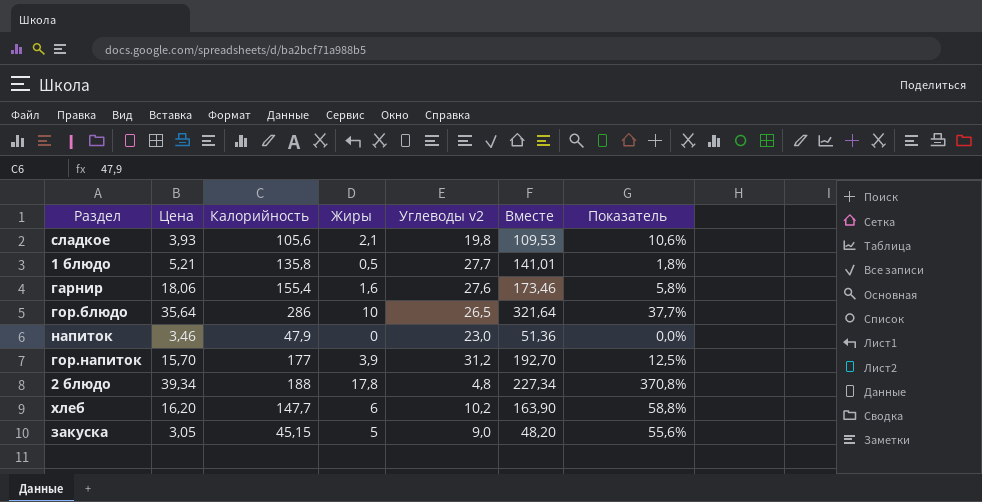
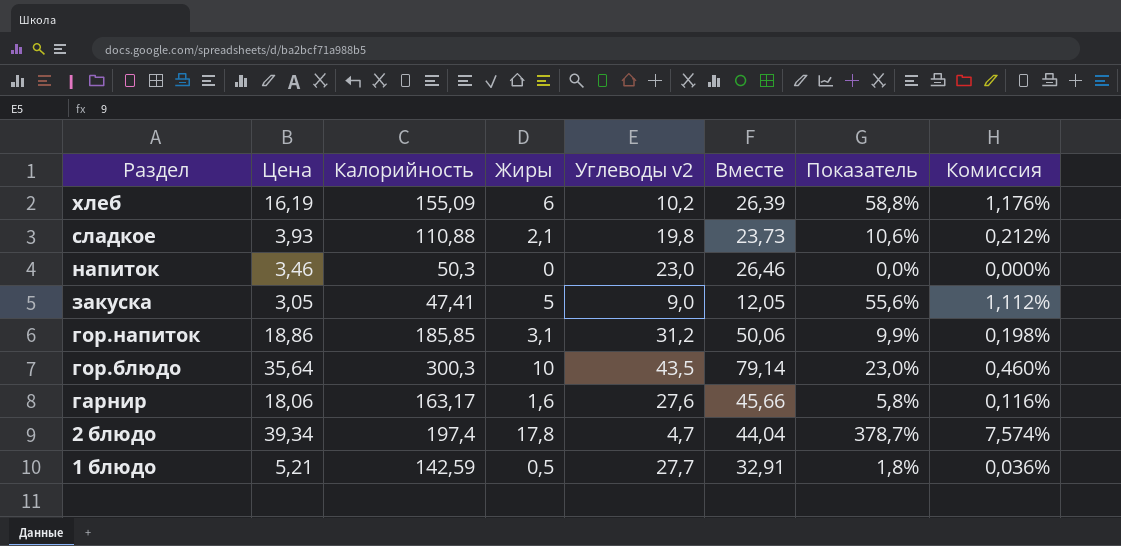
row order: none -> Раздел descending
column Вместе | formula: [Цена] + [Калорийность] -> [Цена] + [Углеводы v2]
column Комиссия | formula: none -> [Показатель] * 0,02
хлеб | Цена: 16,20 -> 16,19
хлеб | Калорийность: 147,7 -> 155,09
сладкое | Калорийность: 105,6 -> 110,88
напиток | Калорийность: 47,9 -> 50,3
закуска | Калорийность: 45,15 -> 47,41
гор.напиток | Цена: 15,70 -> 18,86
гор.напиток | Калорийность: 177 -> 185,85
гор.напиток | Жиры: 3,9 -> 3,1
гор.напиток | Показатель: 12,5% -> 9,9%
гор.блюдо | Калорийность: 286 -> 300,3
гор.блюдо | Углеводы v2: 26,5 -> 43,5
гор.блюдо | Показатель: 37,7% -> 23,0%
гарнир | Калорийность: 155,4 -> 163,17
2 блюдо | Калорийность: 188 -> 197,4
2 блюдо | Углеводы v2: 4,8 -> 4,7
2 блюдо | Показатель: 370,8% -> 378,7%
1 блюдо | Калорийность: 135,8 -> 142,59

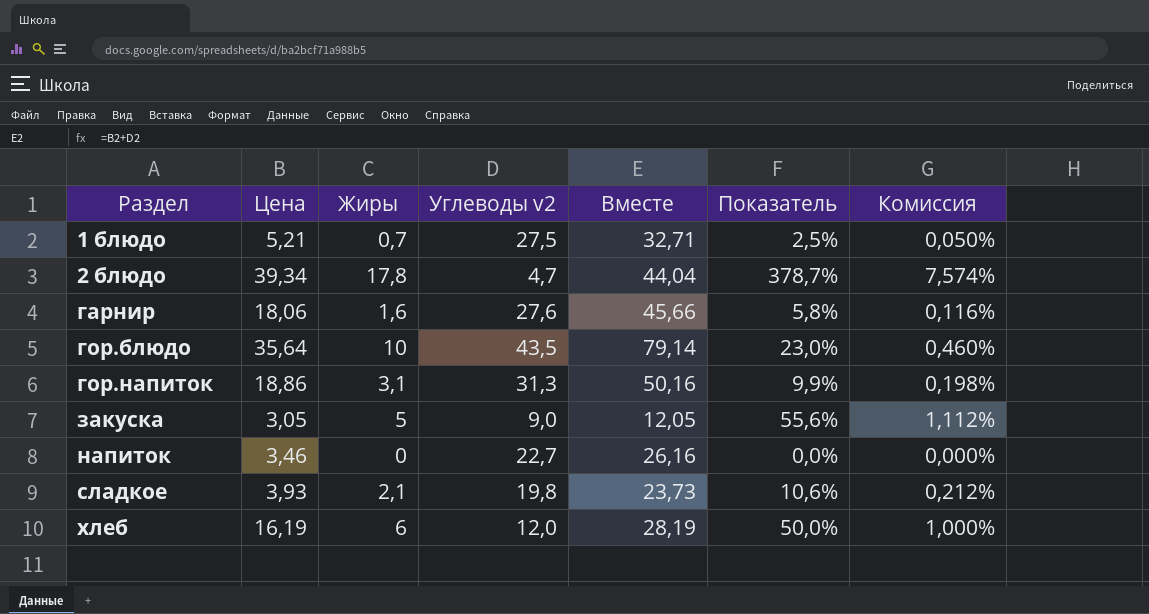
row order: Раздел descending -> Раздел ascending
column Калорийность | position: 3 -> none
1 блюдо | Жиры: 0,5 -> 0,7
1 блюдо | Углеводы v2: 27,7 -> 27,5
1 блюдо | Вместе: 32,91 -> 32,71
1 блюдо | Показатель: 1,8% -> 2,5%
1 блюдо | Комиссия: 0,036% -> 0,050%
гор.напиток | Углеводы v2: 31,2 -> 31,3
гор.напиток | Вместе: 50,06 -> 50,16
напиток | Углеводы v2: 23,0 -> 22,7
напиток | Вместе: 26,46 -> 26,16
хлеб | Углеводы v2: 10,2 -> 12,0
хлеб | Вместе: 26,39 -> 28,19
хлеб | Показатель: 58,8% -> 50,0%
хлеб | Комиссия: 1,176% -> 1,000%

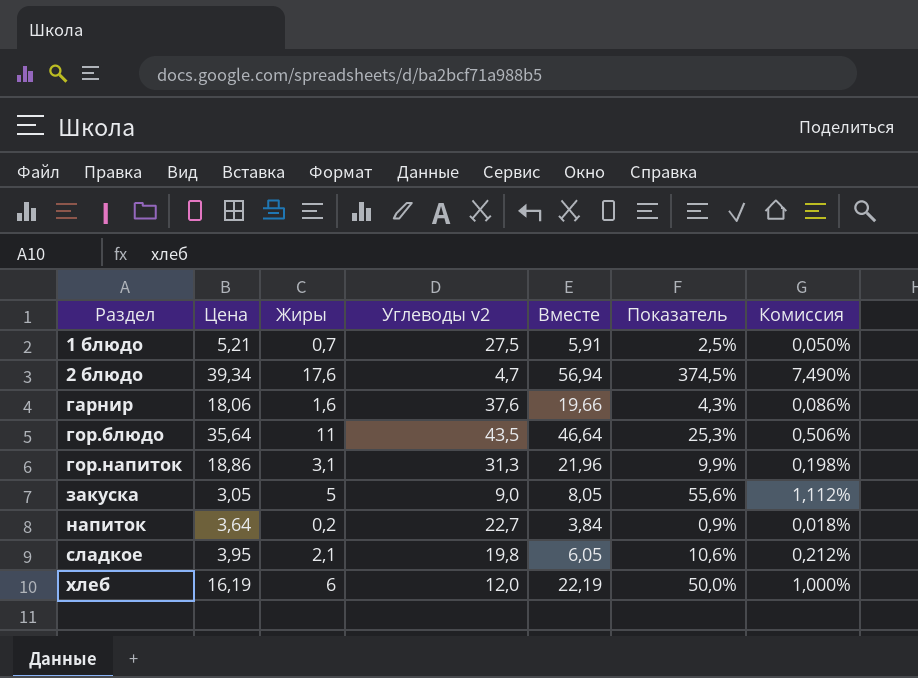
column Вместе | formula: [Цена] + [Углеводы v2] -> [Цена] + [Жиры]
2 блюдо | Жиры: 17,8 -> 17,6
2 блюдо | Показатель: 378,7% -> 374,5%
2 блюдо | Комиссия: 7,574% -> 7,490%
гарнир | Углеводы v2: 27,6 -> 37,6
гарнир | Показатель: 5,8% -> 4,3%
гарнир | Комиссия: 0,116% -> 0,086%
гор.блюдо | Жиры: 10 -> 11
гор.блюдо | Показатель: 23,0% -> 25,3%
гор.блюдо | Комиссия: 0,460% -> 0,506%
напиток | Цена: 3,46 -> 3,64
напиток | Жиры: 0 -> 0,2
напиток | Показатель: 0,0% -> 0,9%
напиток | Комиссия: 0,000% -> 0,018%
сладкое | Цена: 3,93 -> 3,95

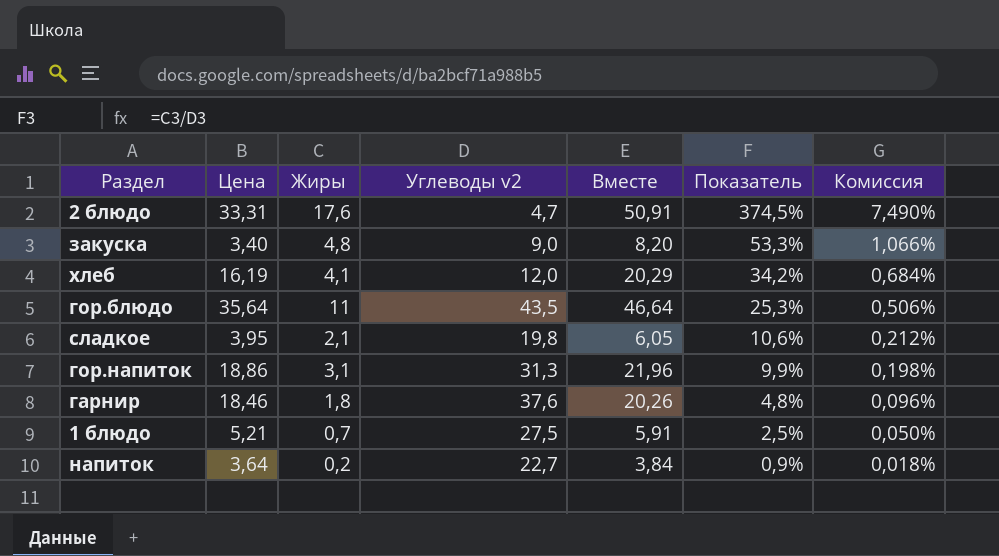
row order: Раздел ascending -> Показатель descending
2 блюдо | Цена: 39,34 -> 33,31
2 блюдо | Вместе: 56,94 -> 50,91
закуска | Цена: 3,05 -> 3,40
закуска | Жиры: 5 -> 4,8
закуска | Вместе: 8,05 -> 8,20
закуска | Показатель: 55,6% -> 53,3%
закуска | Комиссия: 1,112% -> 1,066%
хлеб | Жиры: 6 -> 4,1
хлеб | Вместе: 22,19 -> 20,29
хлеб | Показатель: 50,0% -> 34,2%
хлеб | Комиссия: 1,000% -> 0,684%
гарнир | Цена: 18,06 -> 18,46
гарнир | Жиры: 1,6 -> 1,8
гарнир | Вместе: 19,66 -> 20,26
гарнир | Показатель: 4,3% -> 4,8%
гарнир | Комиссия: 0,086% -> 0,096%

